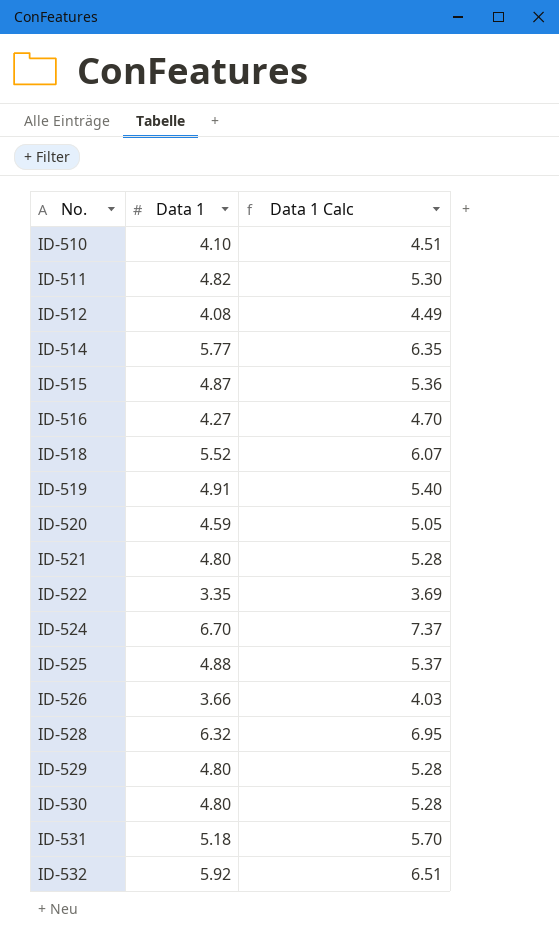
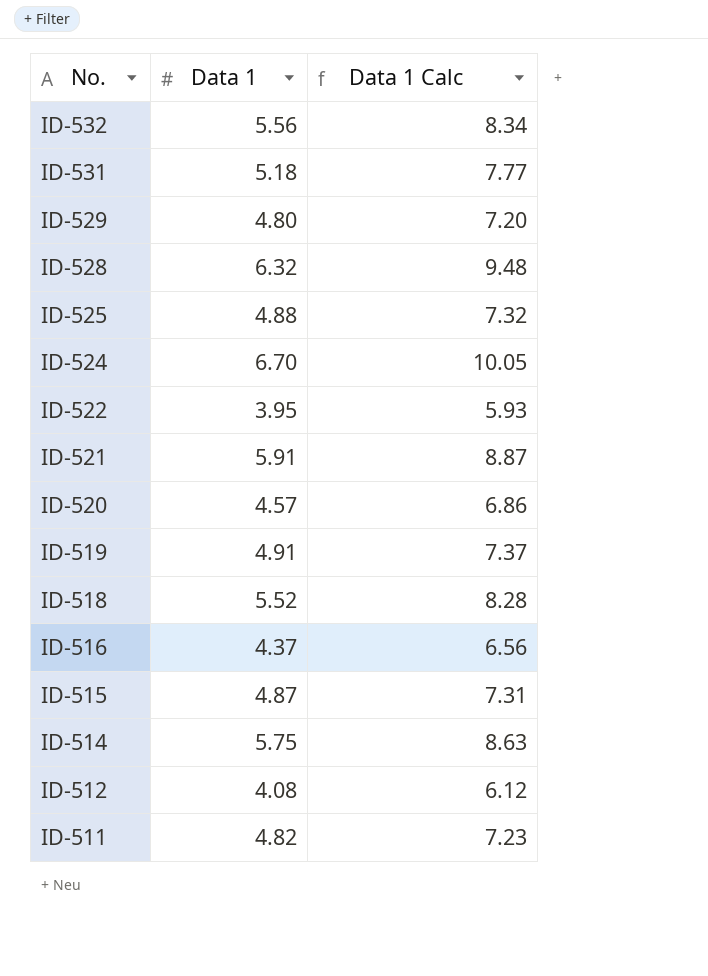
row order: No. ascending -> No. descending
column Data 1 Calc | formula: [Data 1] * 1.1 -> [Data 1] * 1.5
row ID-510: 4.10 | 4.51 -> none
row ID-526: 3.66 | 4.03 -> none
row ID-530: 4.80 | 5.28 -> none
ID-532 | Data 1: 5.92 -> 5.56
ID-522 | Data 1: 3.35 -> 3.95
ID-521 | Data 1: 4.80 -> 5.91
ID-520 | Data 1: 4.59 -> 4.57
ID-516 | Data 1: 4.27 -> 4.37
ID-514 | Data 1: 5.77 -> 5.75

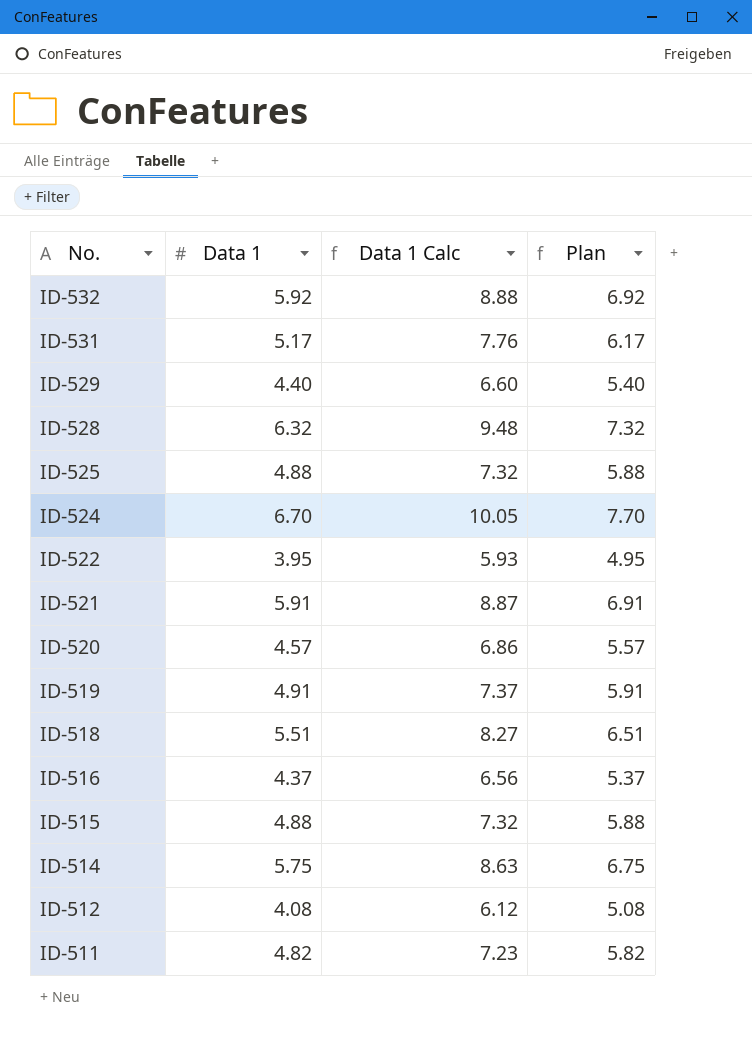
column Plan | formula: none -> [Data 1] + 1
ID-532 | Data 1: 5.56 -> 5.92
ID-532 | Data 1 Calc: 8.34 -> 8.88
ID-531 | Data 1: 5.18 -> 5.17
ID-531 | Data 1 Calc: 7.77 -> 7.76
ID-529 | Data 1: 4.80 -> 4.40
ID-529 | Data 1 Calc: 7.20 -> 6.60
ID-518 | Data 1: 5.52 -> 5.51
ID-518 | Data 1 Calc: 8.28 -> 8.27
ID-515 | Data 1: 4.87 -> 4.88
ID-515 | Data 1 Calc: 7.31 -> 7.32

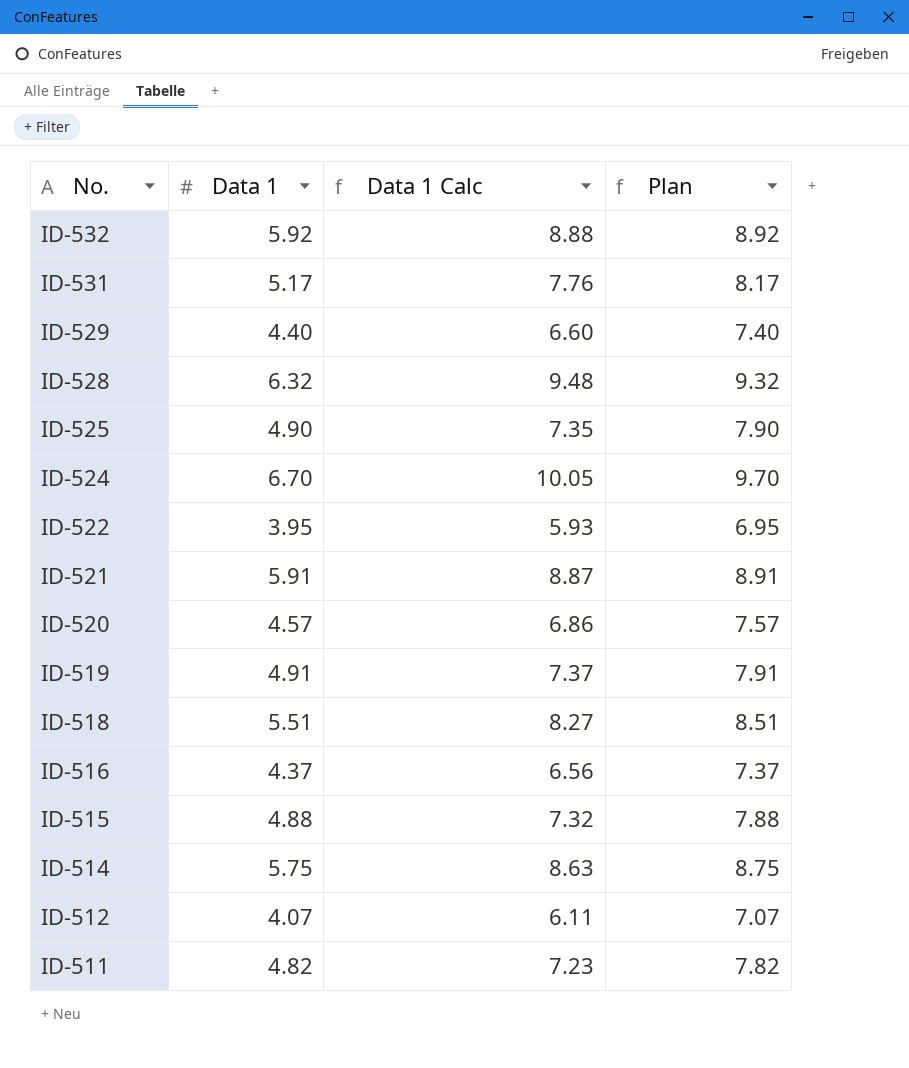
column Plan | formula: [Data 1] + 1 -> [Data 1] + 3
ID-525 | Data 1: 4.88 -> 4.90
ID-525 | Data 1 Calc: 7.32 -> 7.35
ID-512 | Data 1: 4.08 -> 4.07
ID-512 | Data 1 Calc: 6.12 -> 6.11

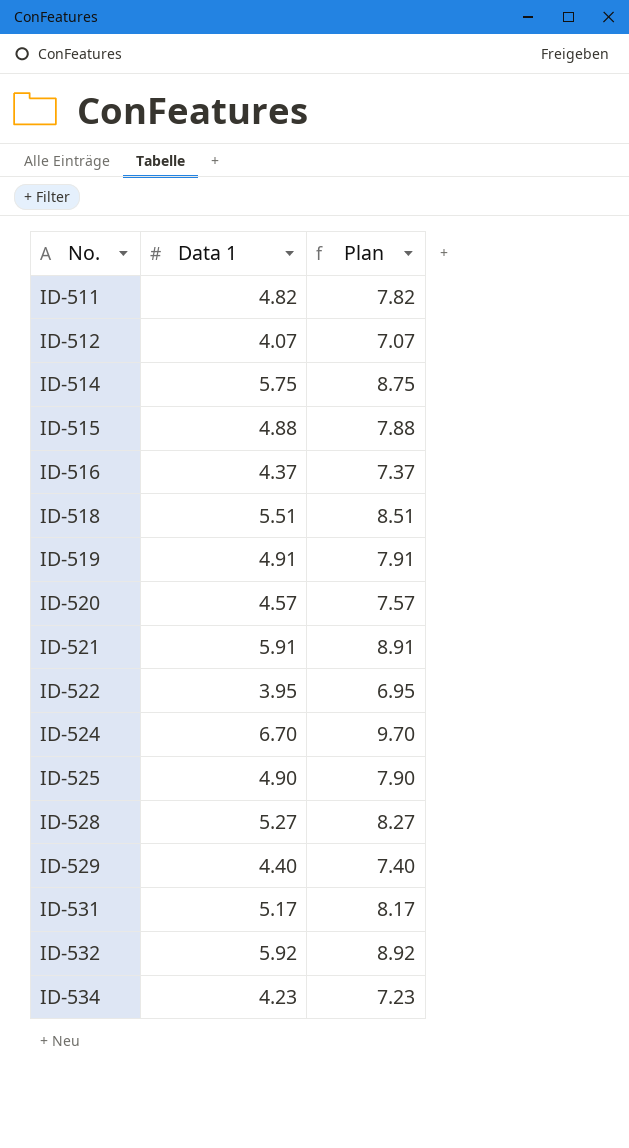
row order: No. descending -> No. ascending
column Data 1 Calc | formula: [Data 1] * 1.5 -> none
ID-528 | Data 1: 6.32 -> 5.27
ID-528 | Plan: 9.32 -> 8.27
row ID-534: none -> 4.23 | 7.23

